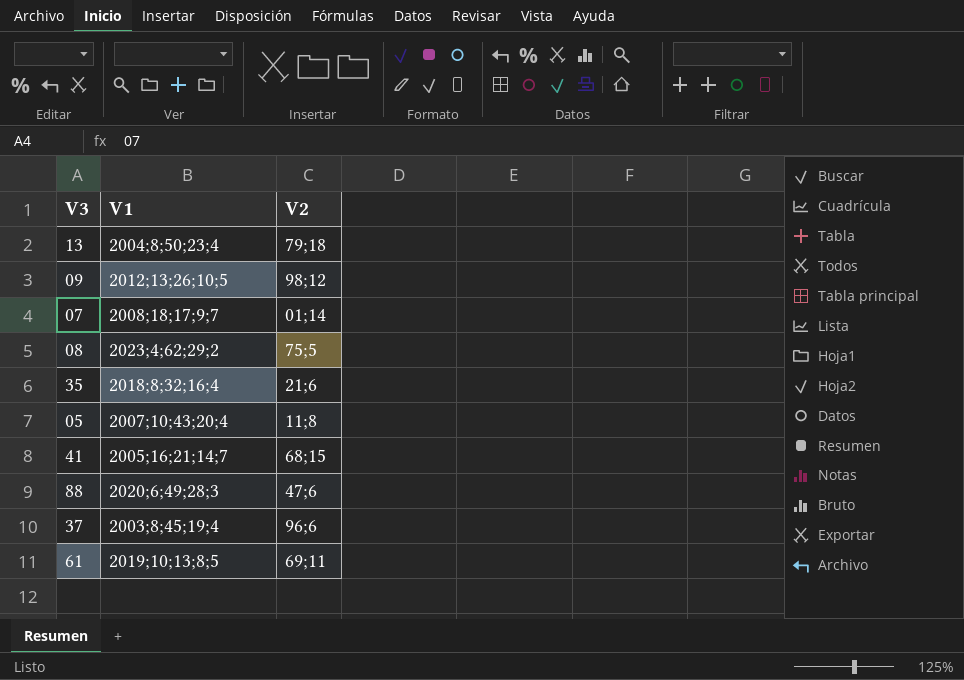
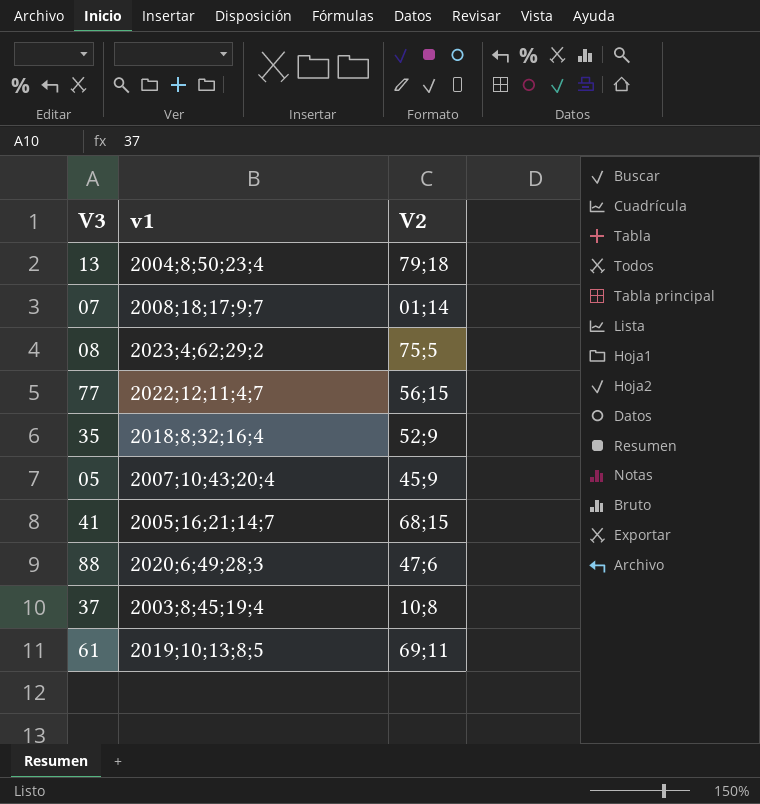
column name: V1 -> v1
row 09: 2012;13;26;10;5 | 98;12 -> none
row 77: none -> 2022;12;11;4;7 | 56;15
35 | V2: 21;6 -> 52;9
05 | V2: 11;8 -> 45;9
37 | V2: 96;6 -> 10;8

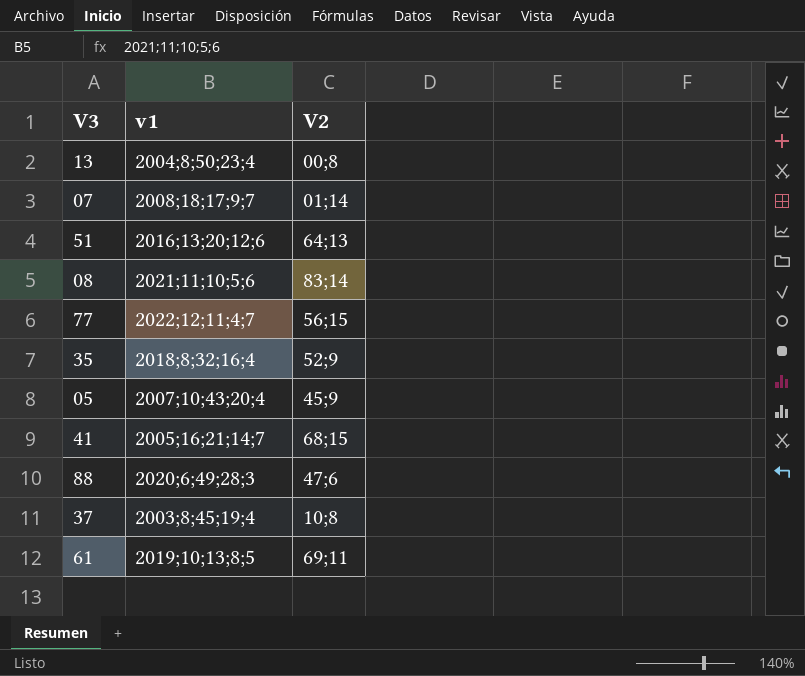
13 | V2: 79;18 -> 00;8
row 51: none -> 2016;13;20;12;6 | 64;13
08 | v1: 2023;4;62;29;2 -> 2021;11;10;5;6
08 | V2: 75;5 -> 83;14

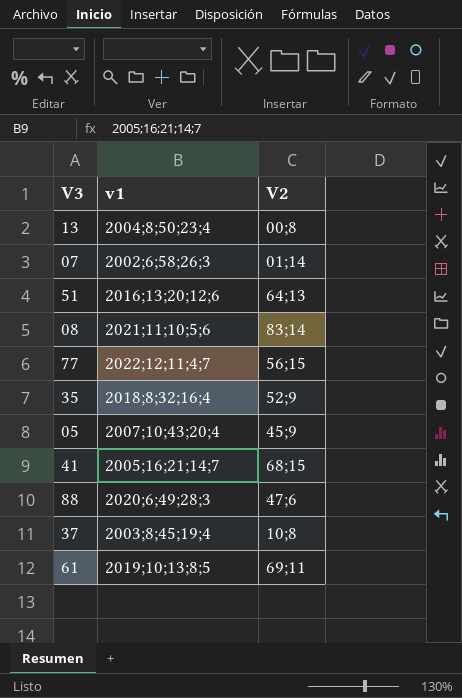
07 | v1: 2008;18;17;9;7 -> 2002;6;58;26;3

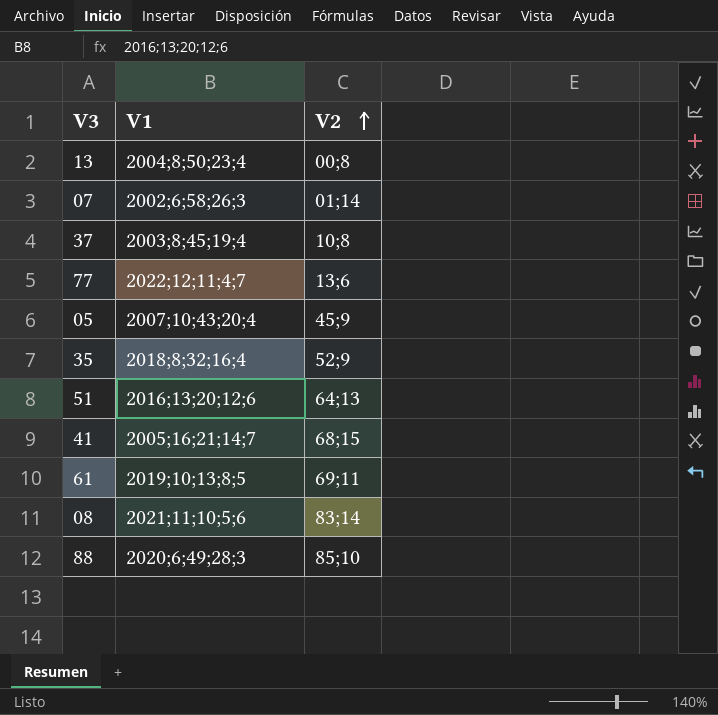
row order: none -> V2 ascending
column name: v1 -> V1
77 | V2: 56;15 -> 13;6
88 | V2: 47;6 -> 85;10

